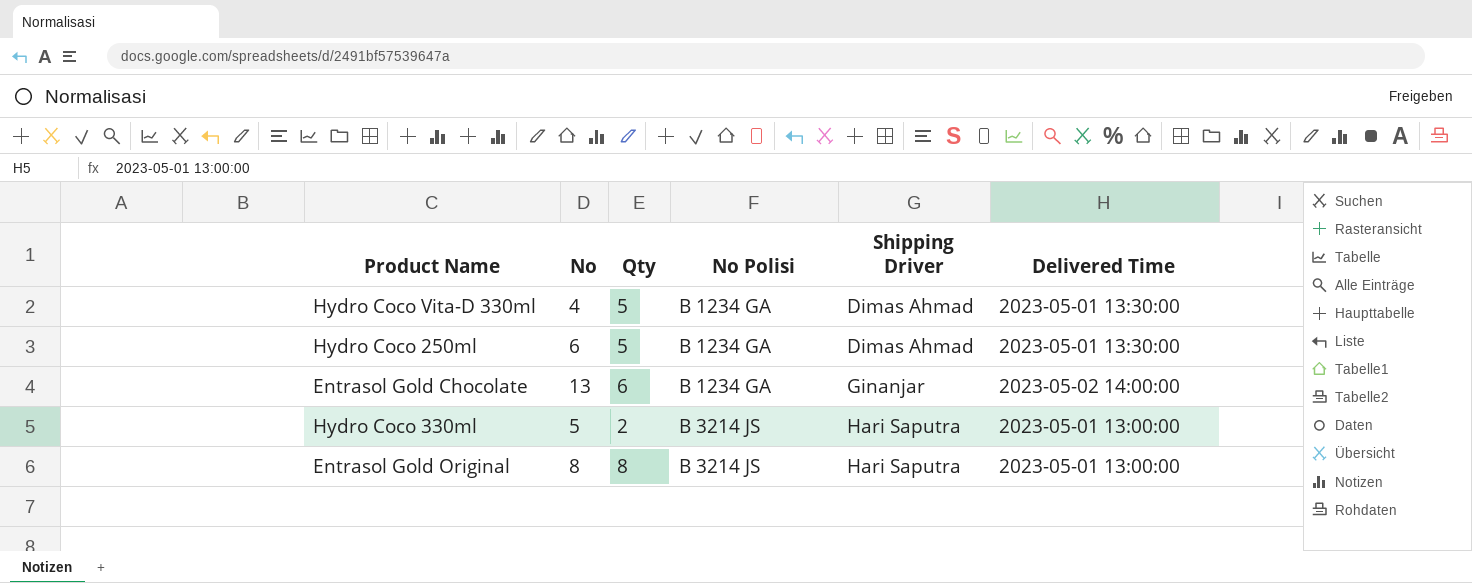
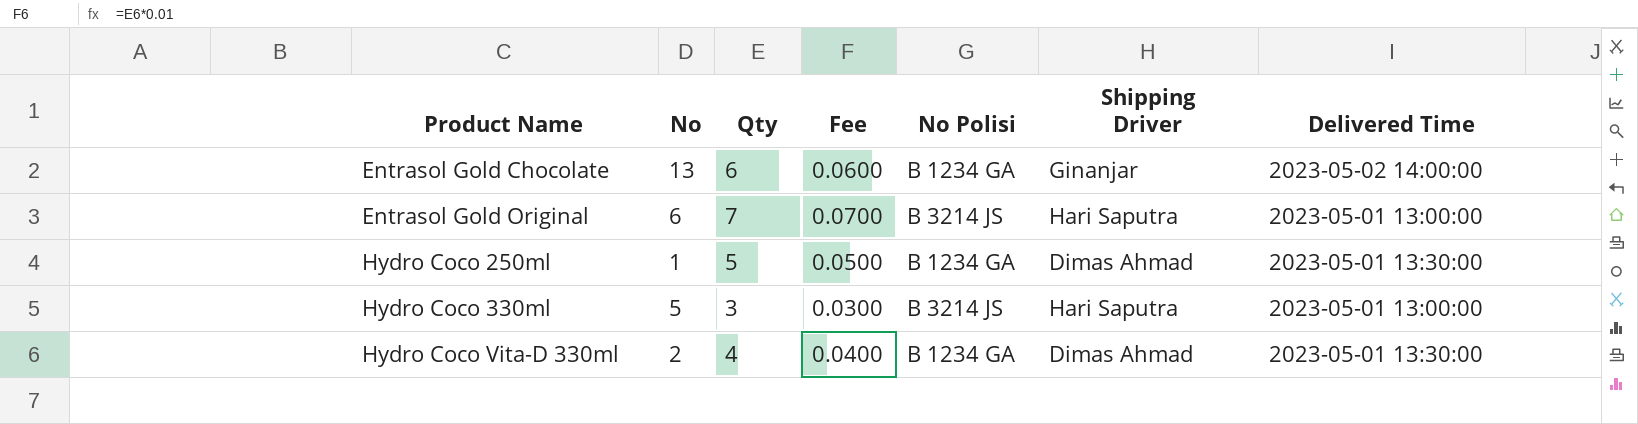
row order: No Polisi ascending -> Product Name ascending
column Fee | formula: none -> [Qty] * 0.01
Entrasol Gold Original | No: 8 -> 6
Entrasol Gold Original | Qty: 8 -> 7
Hydro Coco 250ml | No: 6 -> 1
Hydro Coco 330ml | Qty: 2 -> 3
Hydro Coco Vita-D 330ml | No: 4 -> 2
Hydro Coco Vita-D 330ml | Qty: 5 -> 4

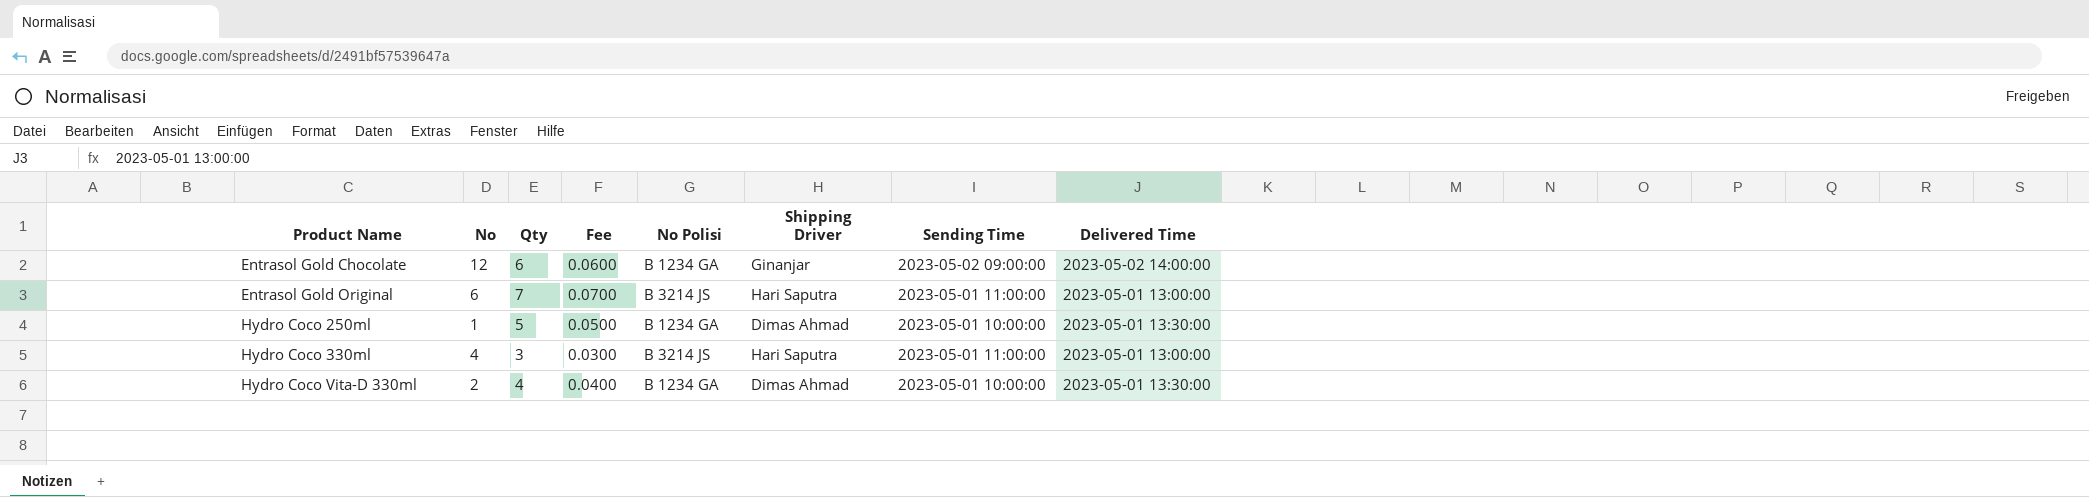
column Sending Time | position: none -> 7
Entrasol Gold Chocolate | No: 13 -> 12
Hydro Coco 330ml | No: 5 -> 4

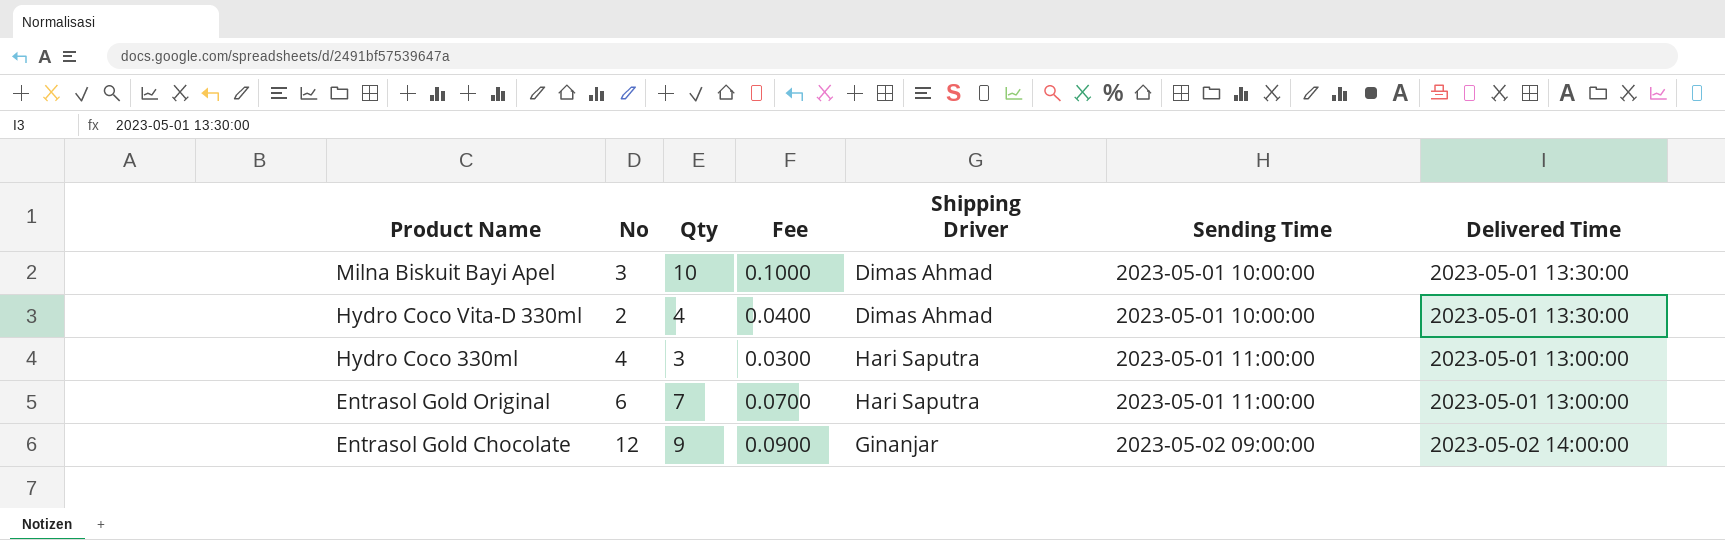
row order: Product Name ascending -> Product Name descending
column No Polisi | position: 5 -> none
row Hydro Coco 250ml: 1 | 5 | 0.0500 | B 1234 GA | Dimas Ahmad | 2023-05-01 10:00:00 | 2023-05-01 13:30:00 -> none
row Milna Biskuit Bayi Apel: none -> 3 | 10 | 0.1000 | Dimas Ahmad | 2023-05-01 10:00:00 | 2023-05-01 13:30:00
Entrasol Gold Chocolate | Qty: 6 -> 9
Entrasol Gold Chocolate | Fee: 0.0600 -> 0.0900

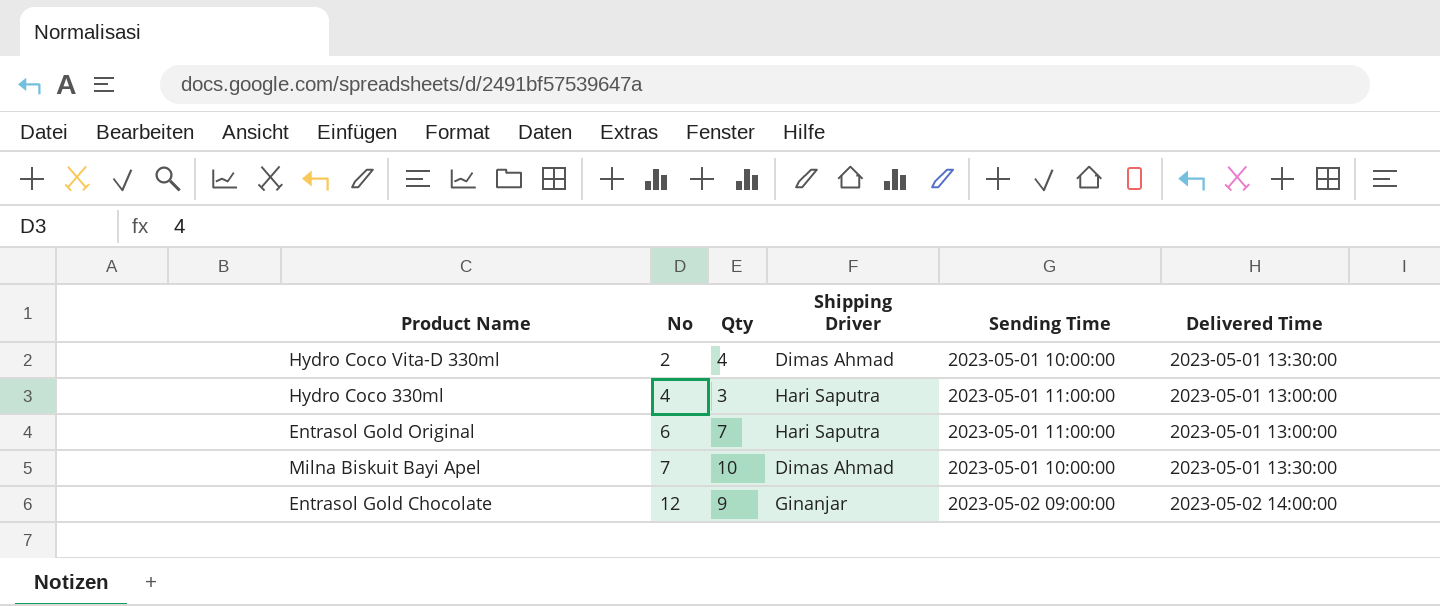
row order: Product Name descending -> No ascending
column Fee | formula: [Qty] * 0.01 -> none
Milna Biskuit Bayi Apel | No: 3 -> 7

